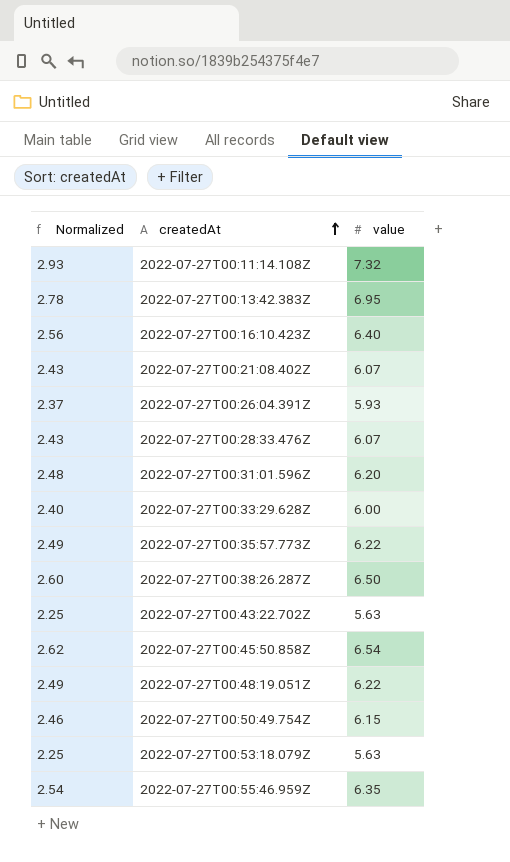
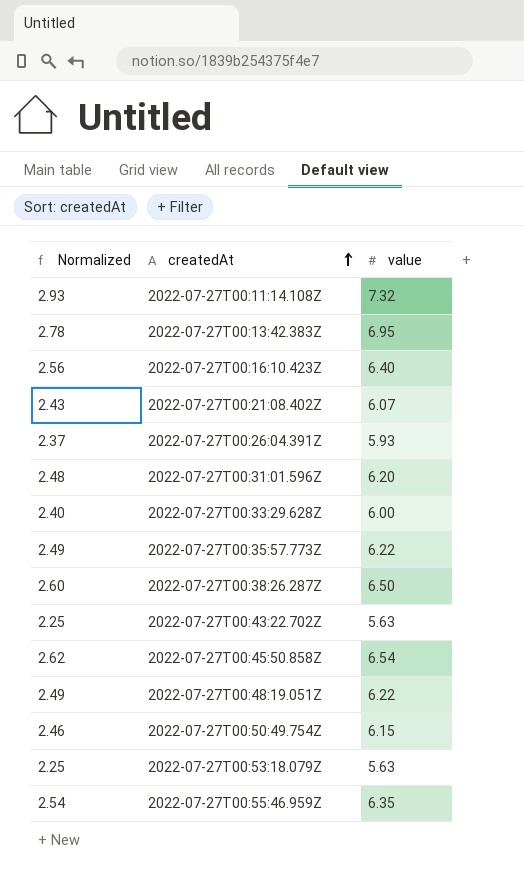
row 2022-07-27T00:28:33.476Z: 2.43 | 6.07 -> none

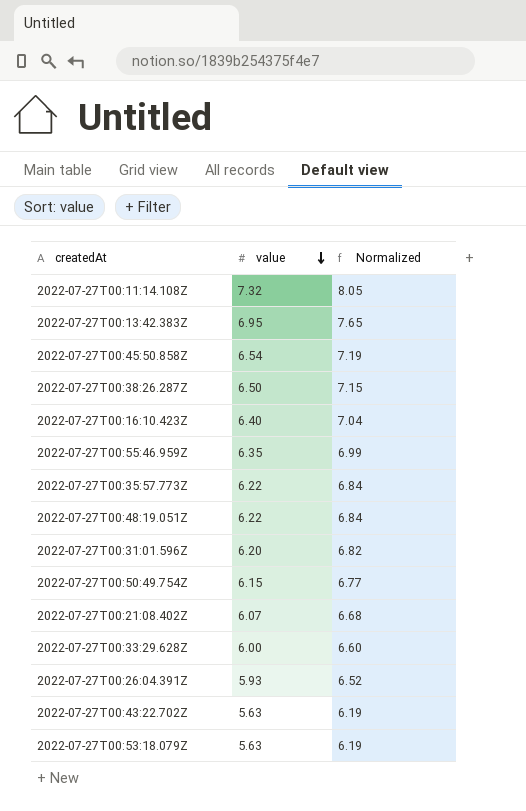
row order: createdAt ascending -> value descending
column Normalized | formula: [value] * 0.4 -> [value] * 1.1
column Normalized | position: 1 -> 3

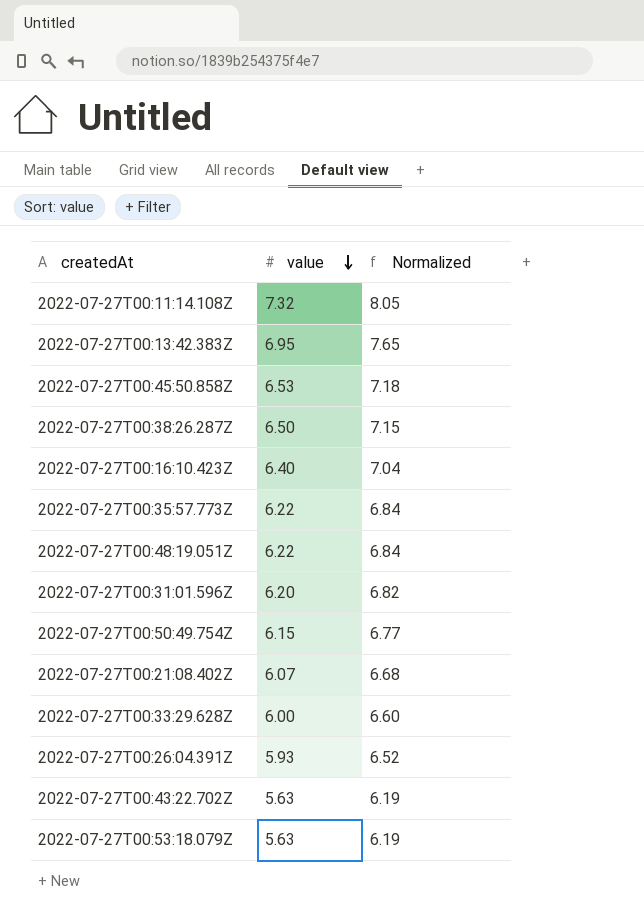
row 2022-07-27T00:55:46.959Z: 6.35 | 6.99 -> none
2022-07-27T00:45:50.858Z | value: 6.54 -> 6.53
2022-07-27T00:45:50.858Z | Normalized: 7.19 -> 7.18

